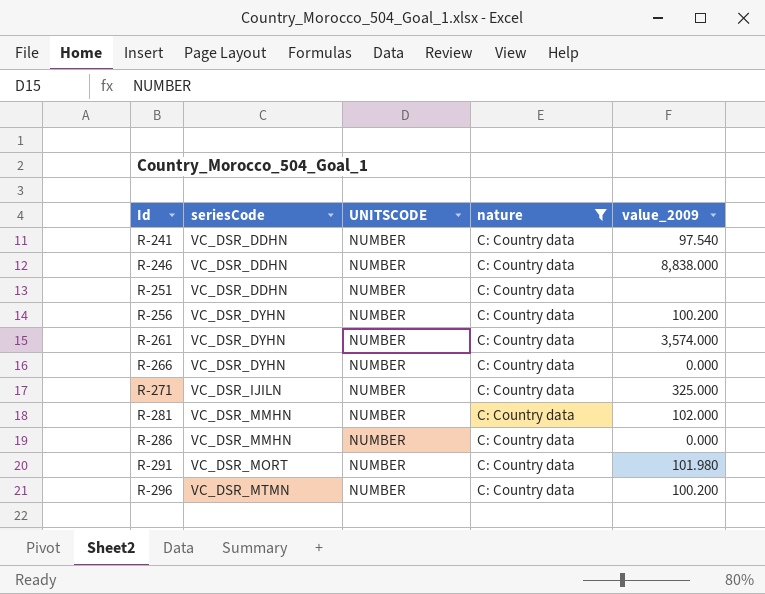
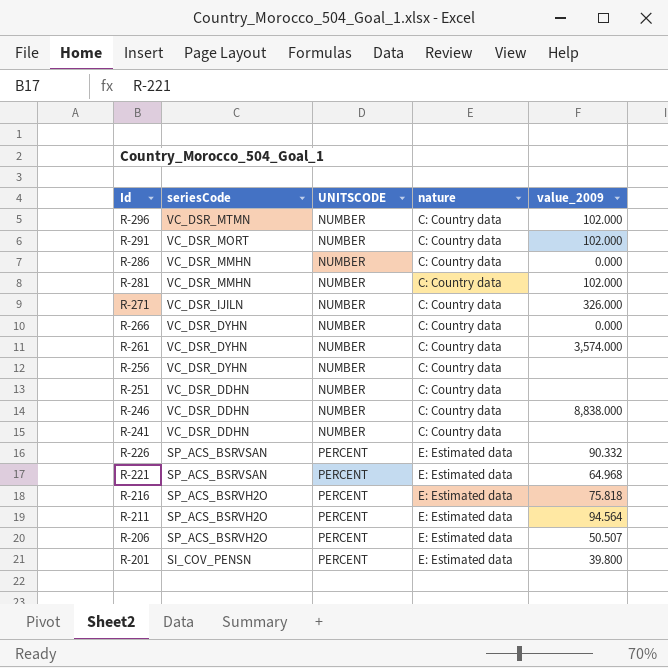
filter: nature = C: Country data -> none
row order: Id ascending -> Id descending
R-296 | value_2009: 100.200 -> 102.000
R-291 | value_2009: 101.980 -> 102.000
R-271 | value_2009: 325.000 -> 326.000
R-256 | value_2009: 100.200 -> none
R-241 | value_2009: 97.540 -> none

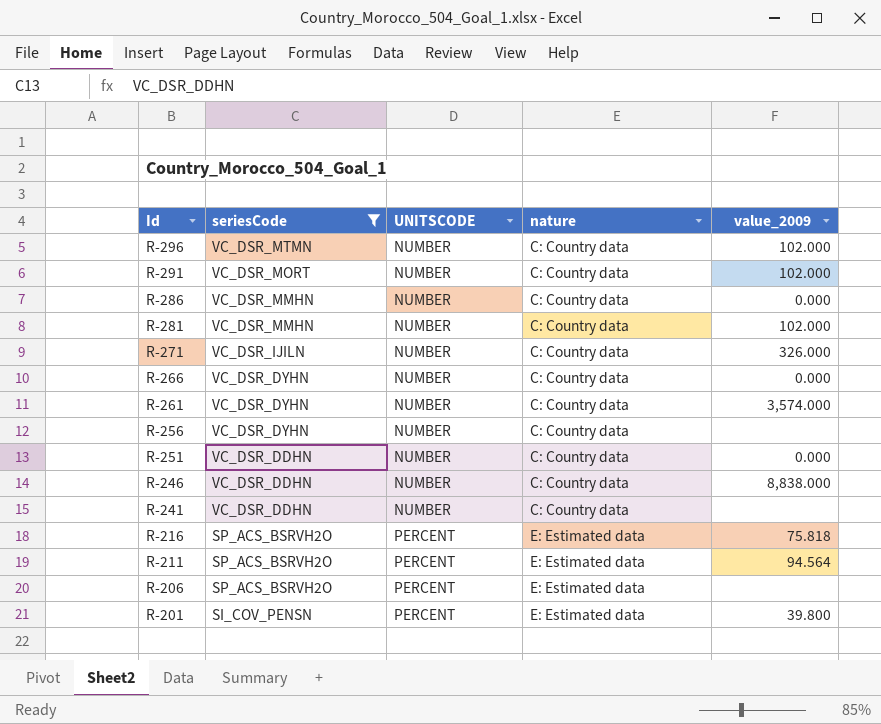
filter: none -> seriesCode != SP_ACS_BSRVSAN
R-251 | value_2009: none -> 0.000
R-206 | value_2009: 50.507 -> none

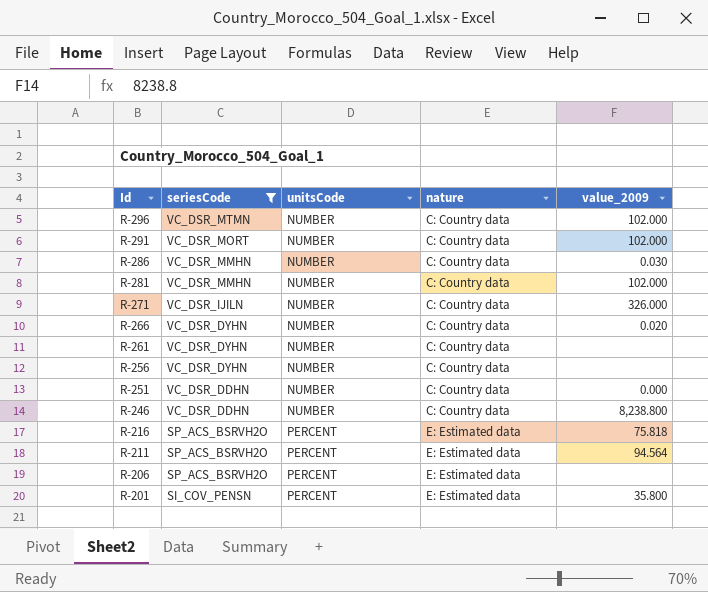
column name: UNITSCODE -> unitsCode
row R-241: VC_DSR_DDHN | NUMBER | C: Country data | none -> none
R-286 | value_2009: 0.000 -> 0.030
R-266 | value_2009: 0.000 -> 0.020
R-261 | value_2009: 3,574.000 -> none
R-246 | value_2009: 8,838.000 -> 8,238.800
R-201 | value_2009: 39.800 -> 35.800

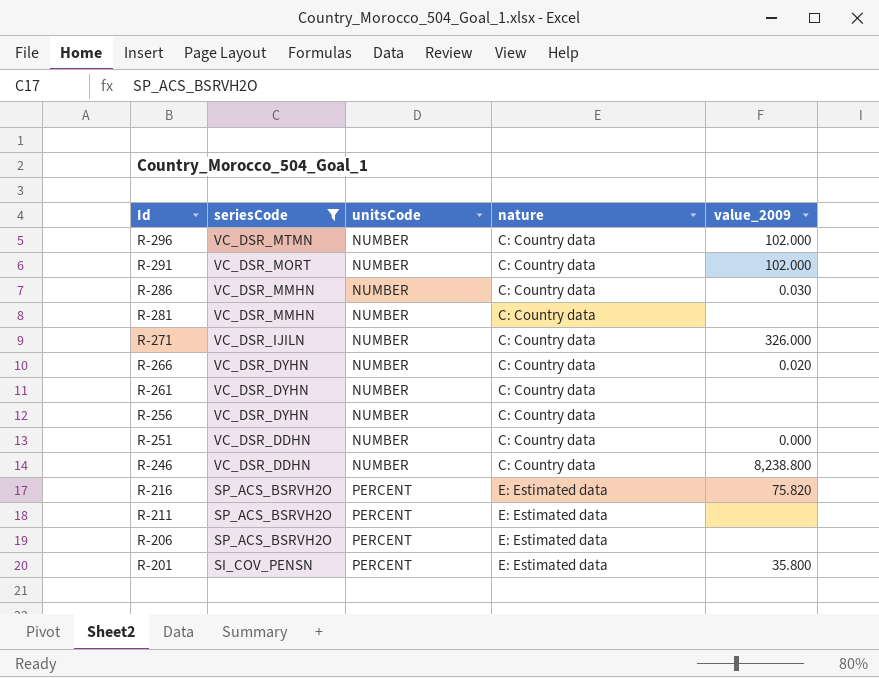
R-281 | value_2009: 102.000 -> none
R-216 | value_2009: 75.818 -> 75.820
R-211 | value_2009: 94.564 -> none

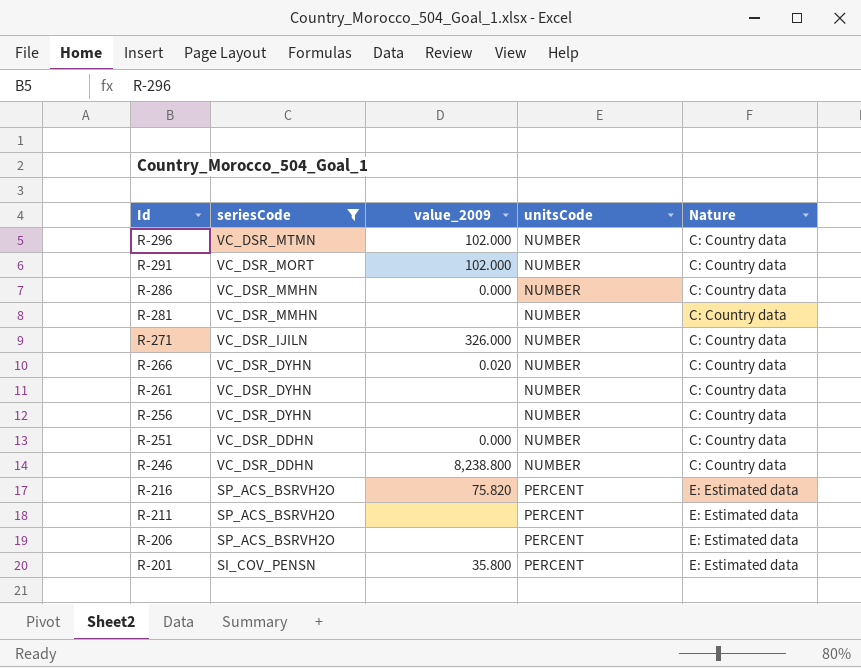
column value_2009 | position: 5 -> 3
column name: nature -> Nature
R-286 | value_2009: 0.030 -> 0.000

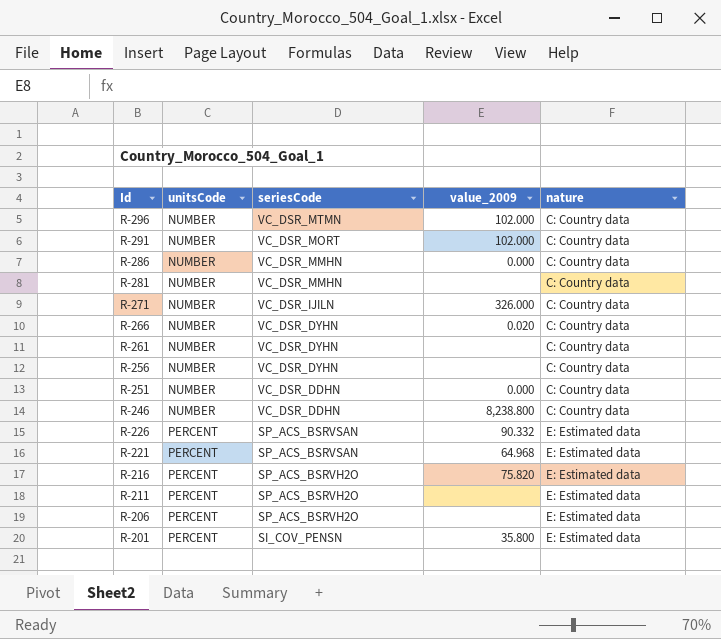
filter: seriesCode != SP_ACS_BSRVSAN -> none
column unitsCode | position: 4 -> 2
column name: Nature -> nature

